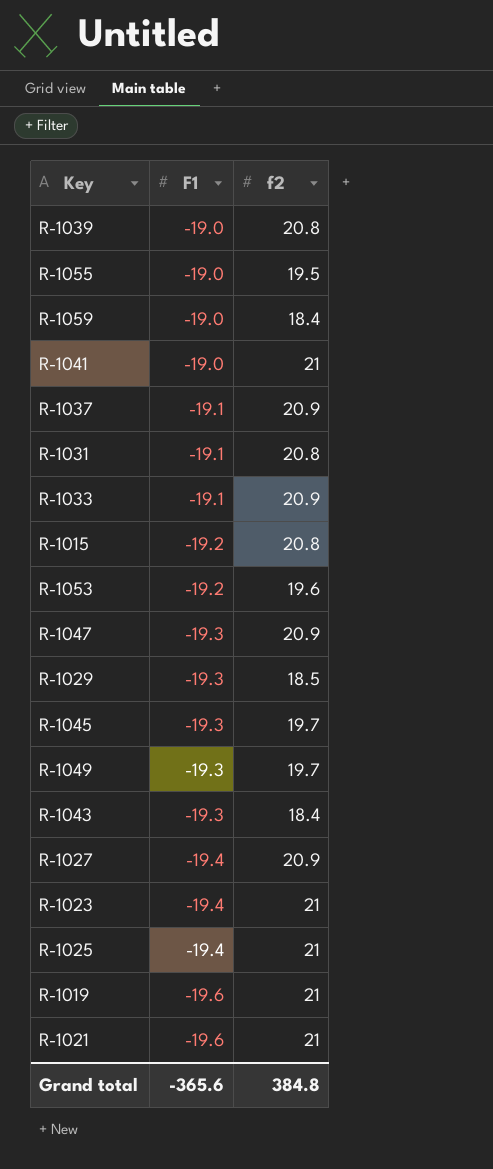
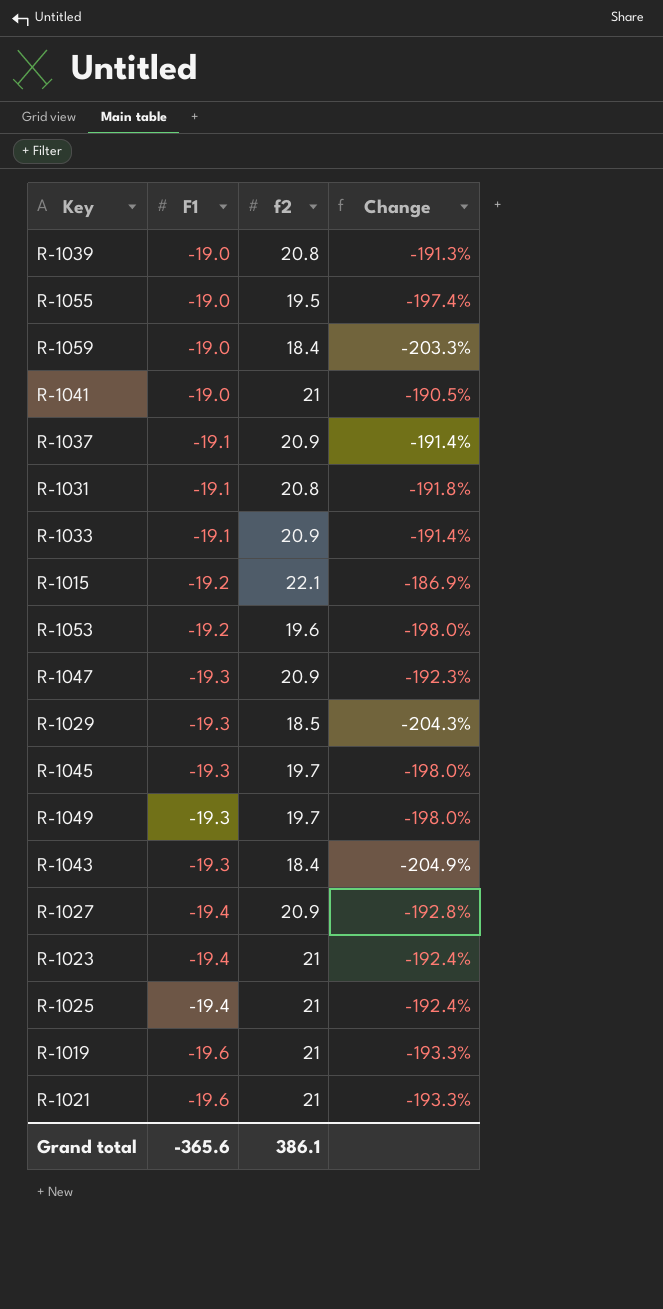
column Change | formula: none -> ([F1] - [f2]) / [f2]
R-1015 | f2: 20.8 -> 22.1
Grand total | f2: 384.8 -> 386.1

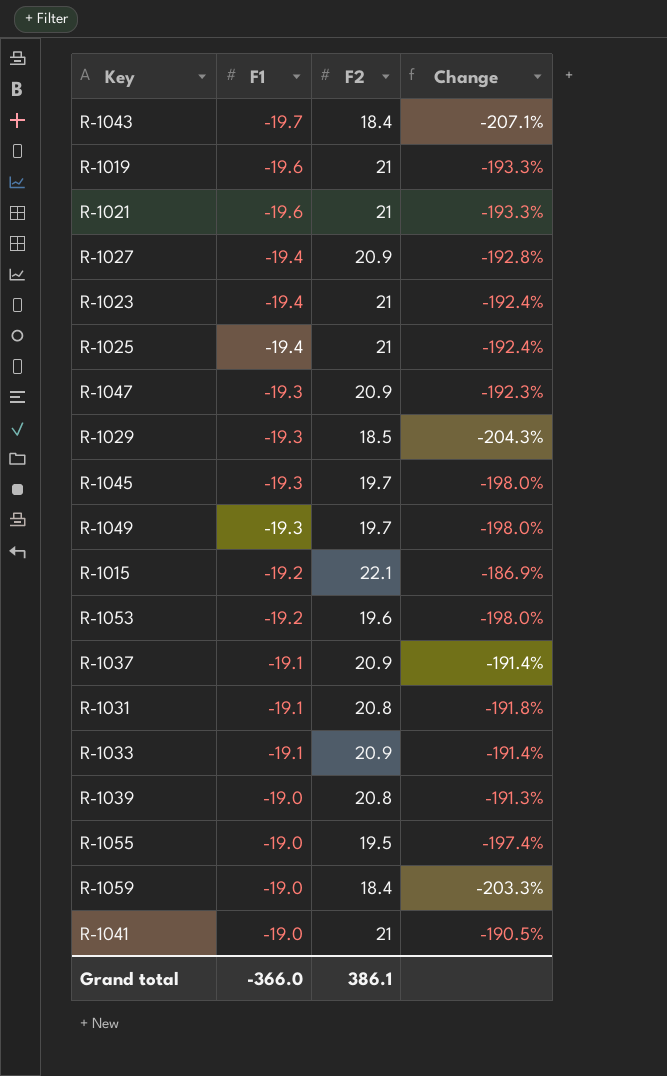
row order: F1 descending -> F1 ascending
column name: f2 -> F2
R-1043 | F1: -19.3 -> -19.7
R-1043 | Change: -204.9% -> -207.1%
Grand total | F1: -365.6 -> -366.0

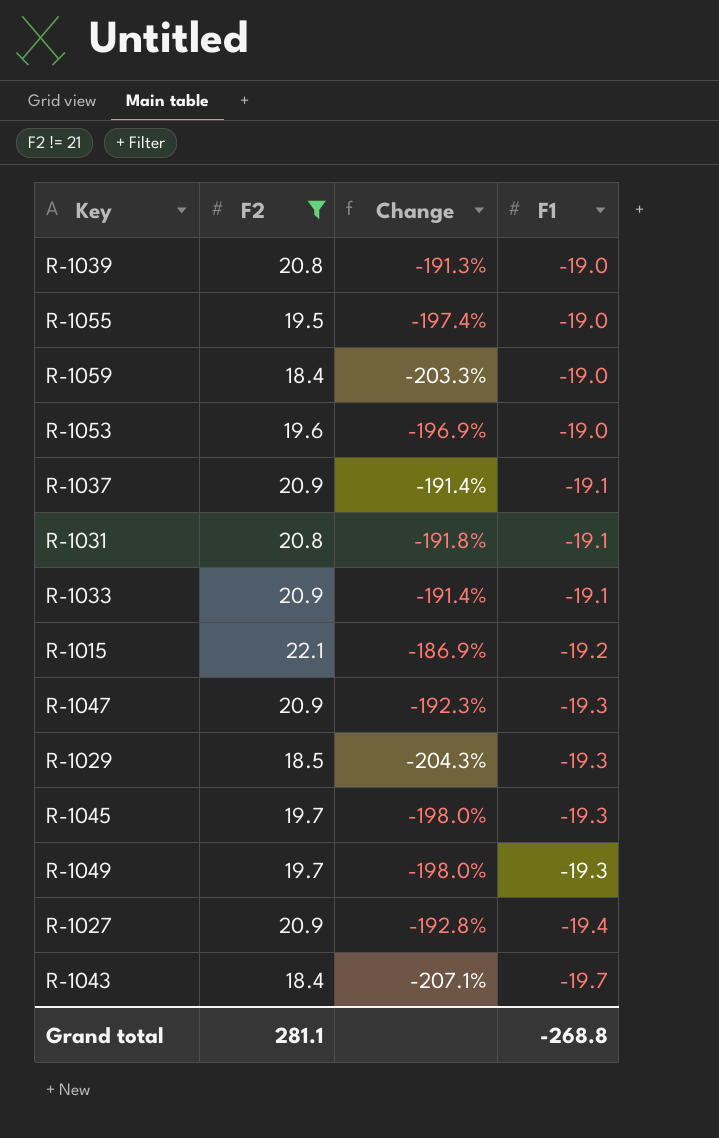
filter: none -> F2 != 21
row order: F1 ascending -> F1 descending
column F1 | position: 2 -> 4
R-1053 | Change: -198.0% -> -196.9%
R-1053 | F1: -19.2 -> -19.0
Grand total | F2: 386.1 -> 281.1
Grand total | F1: -366.0 -> -268.8

